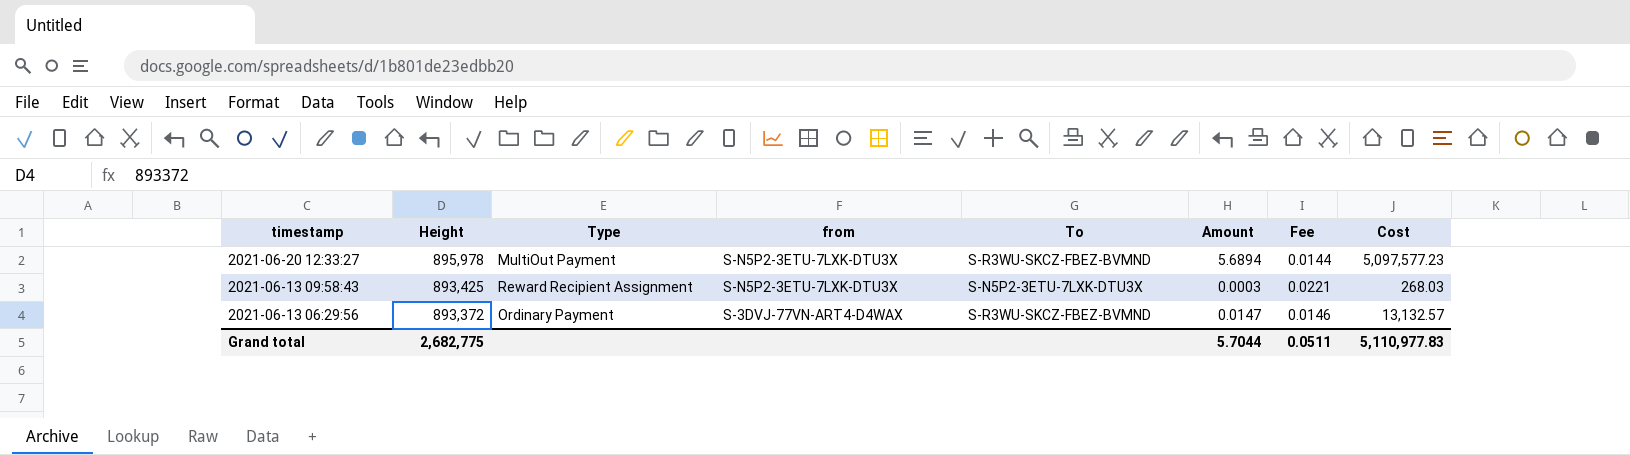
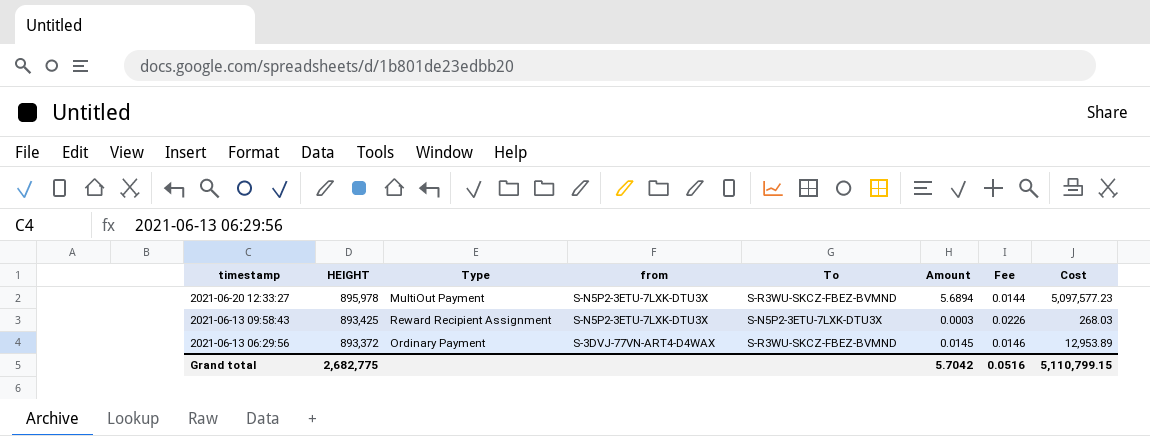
column name: Height -> HEIGHT
2021-06-13 09:58:43 | Fee: 0.0221 -> 0.0226
2021-06-13 06:29:56 | Amount: 0.0147 -> 0.0145
2021-06-13 06:29:56 | Cost: 13,132.57 -> 12,953.89
Grand total | Amount: 5.7044 -> 5.7042
Grand total | Fee: 0.0511 -> 0.0516
Grand total | Cost: 5,110,977.83 -> 5,110,799.15

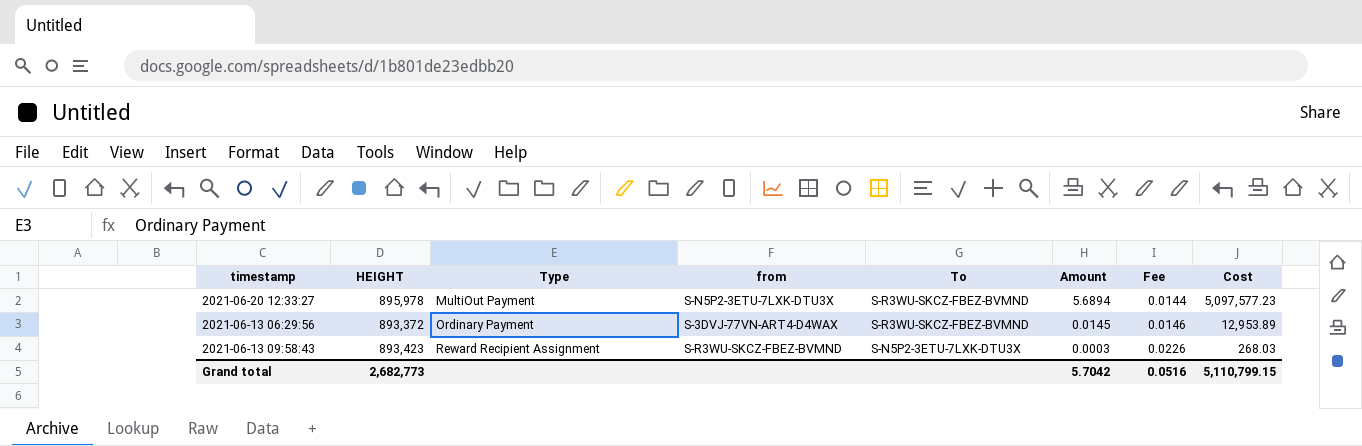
row order: timestamp descending -> Type ascending
2021-06-13 09:58:43 | HEIGHT: 893,425 -> 893,423
2021-06-13 09:58:43 | from: S-N5P2-3ETU-7LXK-DTU3X -> S-R3WU-SKCZ-FBEZ-BVMND
Grand total | HEIGHT: 2,682,775 -> 2,682,773

